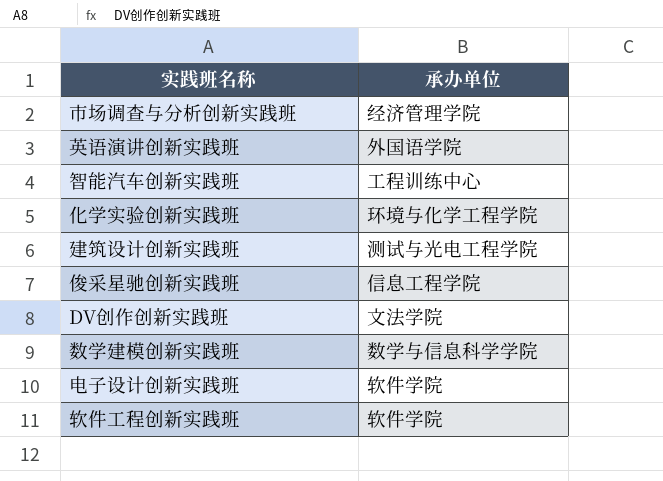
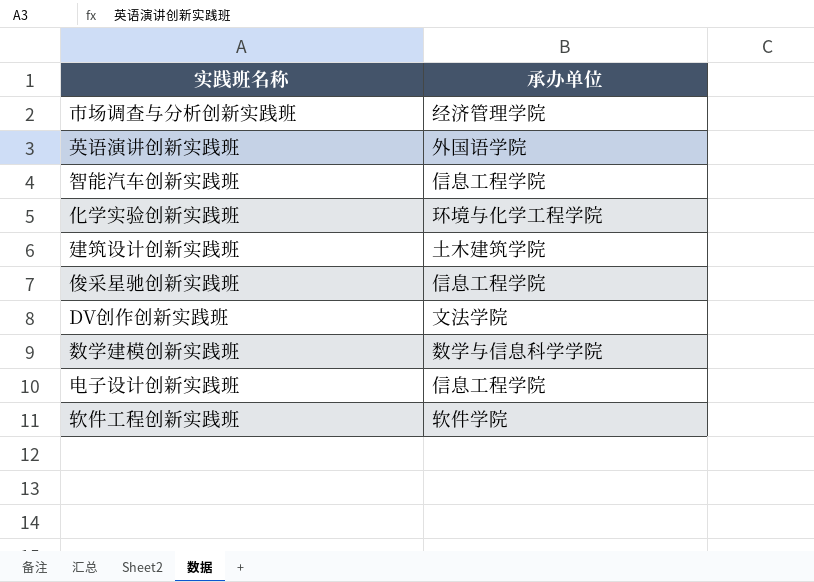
智能汽车创新实践班 | 承办单位: 工程训练中心 -> 信息工程学院
建筑设计创新实践班 | 承办单位: 测试与光电工程学院 -> 土木建筑学院
电子设计创新实践班 | 承办单位: 软件学院 -> 信息工程学院

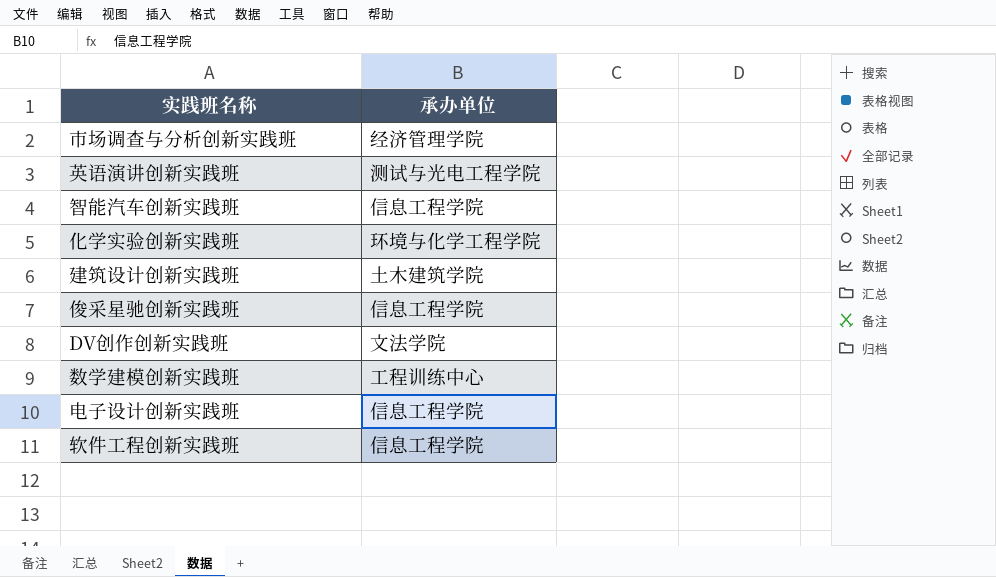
英语演讲创新实践班 | 承办单位: 外国语学院 -> 测试与光电工程学院
数学建模创新实践班 | 承办单位: 数学与信息科学学院 -> 工程训练中心
软件工程创新实践班 | 承办单位: 软件学院 -> 信息工程学院

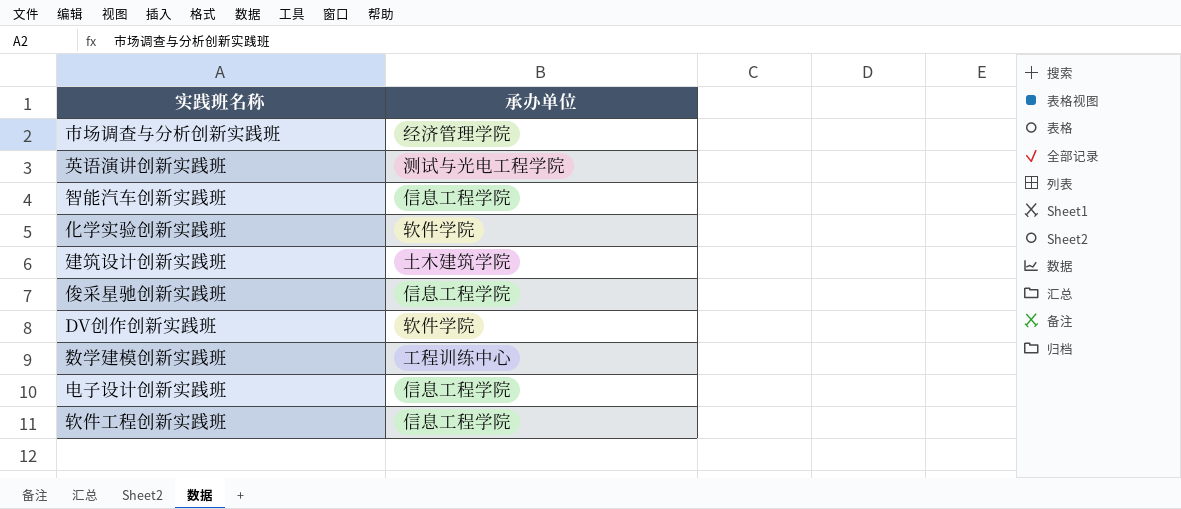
化学实验创新实践班 | 承办单位: 环境与化学工程学院 -> 软件学院
DV创作创新实践班 | 承办单位: 文法学院 -> 软件学院

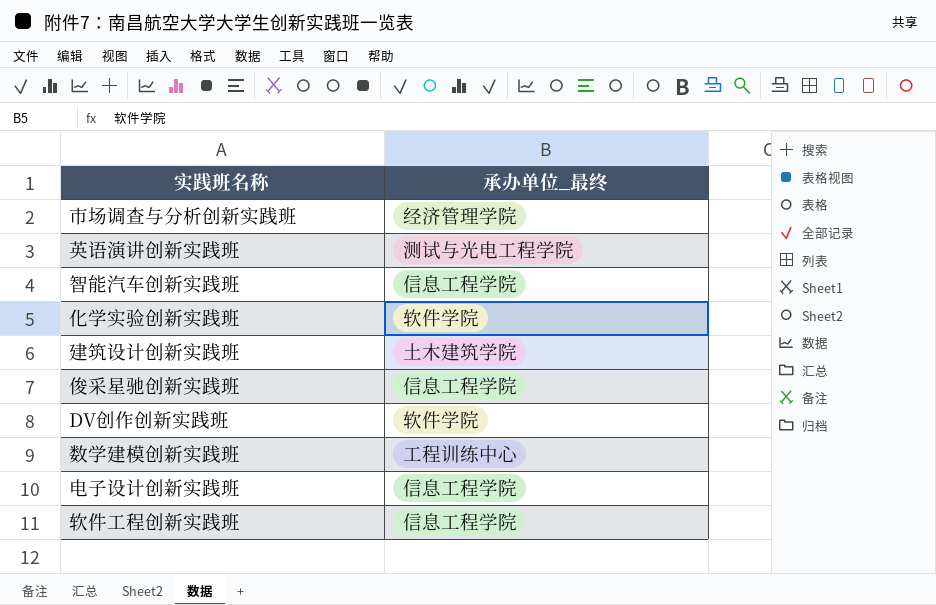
column name: 承办单位 -> 承办单位_最终

